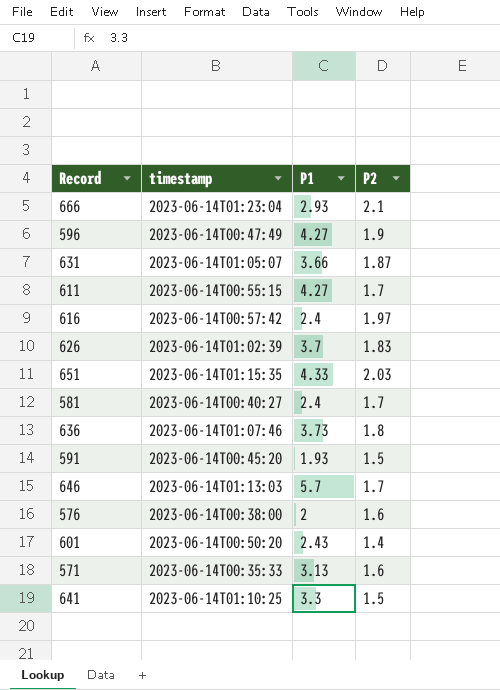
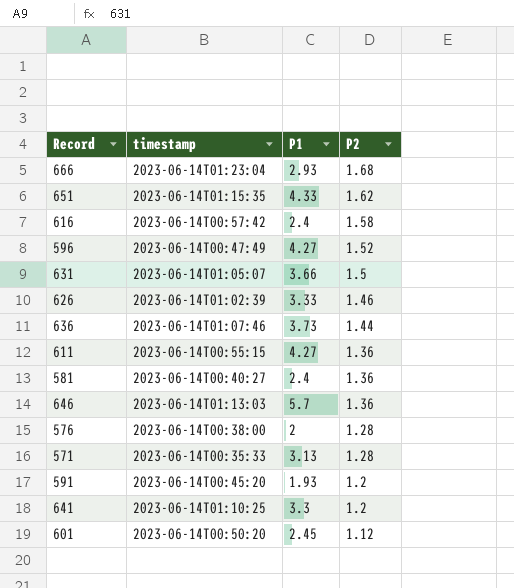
row order: none -> P2 descending
666 | P2: 2.1 -> 1.68
651 | P2: 2.03 -> 1.62
616 | P2: 1.97 -> 1.58
596 | P2: 1.9 -> 1.52
631 | P2: 1.87 -> 1.5
626 | P1: 3.7 -> 3.33
626 | P2: 1.83 -> 1.46
636 | P2: 1.8 -> 1.44
611 | P2: 1.7 -> 1.36
581 | P2: 1.7 -> 1.36
646 | P2: 1.7 -> 1.36
576 | P2: 1.6 -> 1.28
571 | P2: 1.6 -> 1.28
591 | P2: 1.5 -> 1.2
641 | P2: 1.5 -> 1.2
601 | P1: 2.43 -> 2.45
601 | P2: 1.4 -> 1.12

